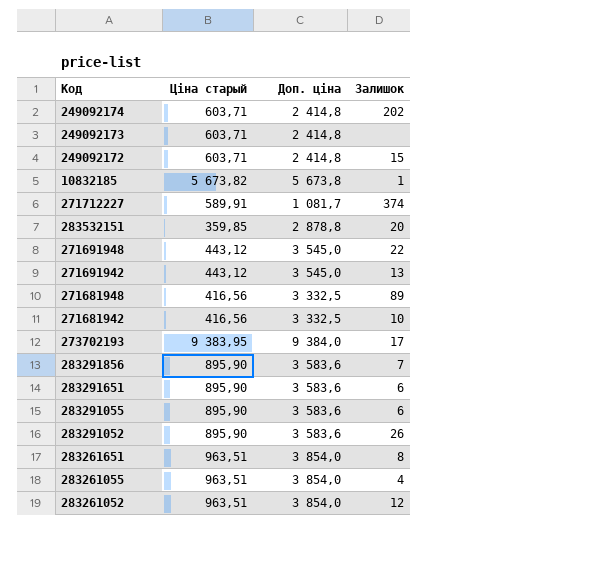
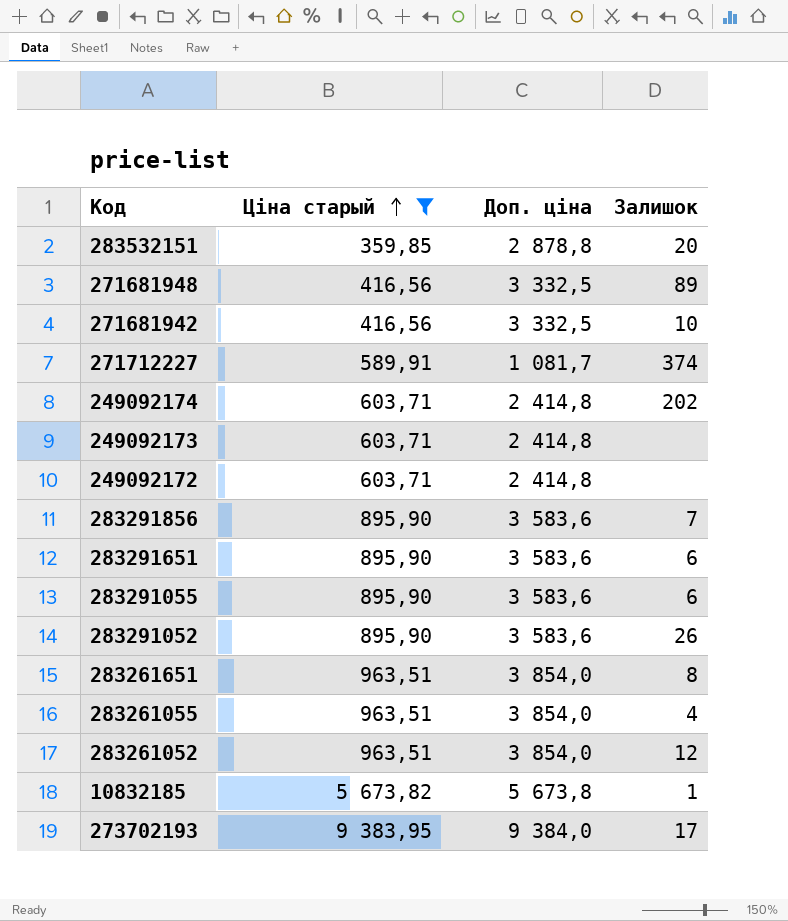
filter: none -> Ціна старый != 443,12
row order: none -> Ціна старый ascending
249092172 | Залишок: 15 -> none

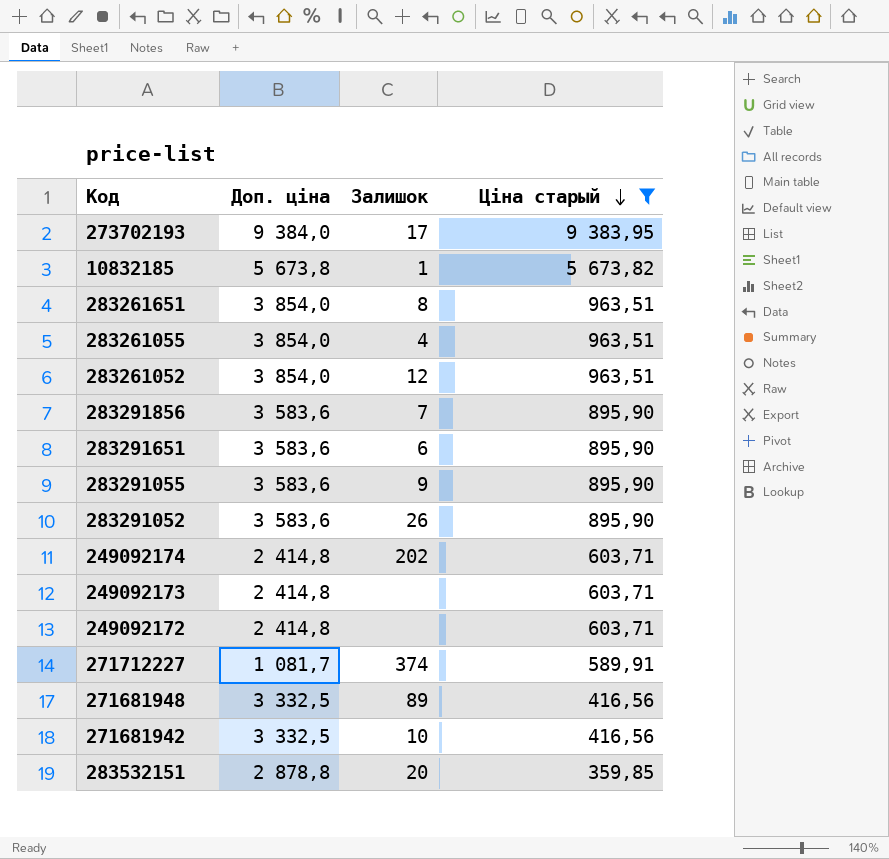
row order: Ціна старый ascending -> Ціна старый descending
column Ціна старый | position: 2 -> 4
283291055 | Залишок: 6 -> 9

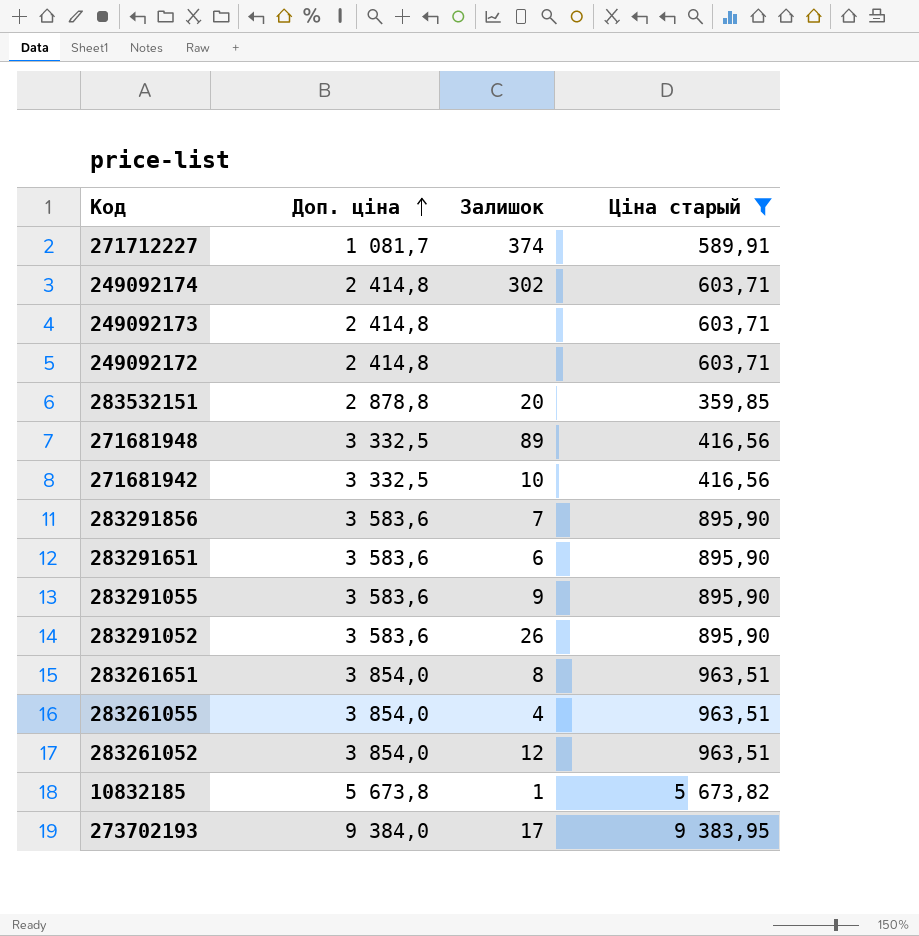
row order: Ціна старый descending -> Доп. ціна ascending
249092174 | Залишок: 202 -> 302

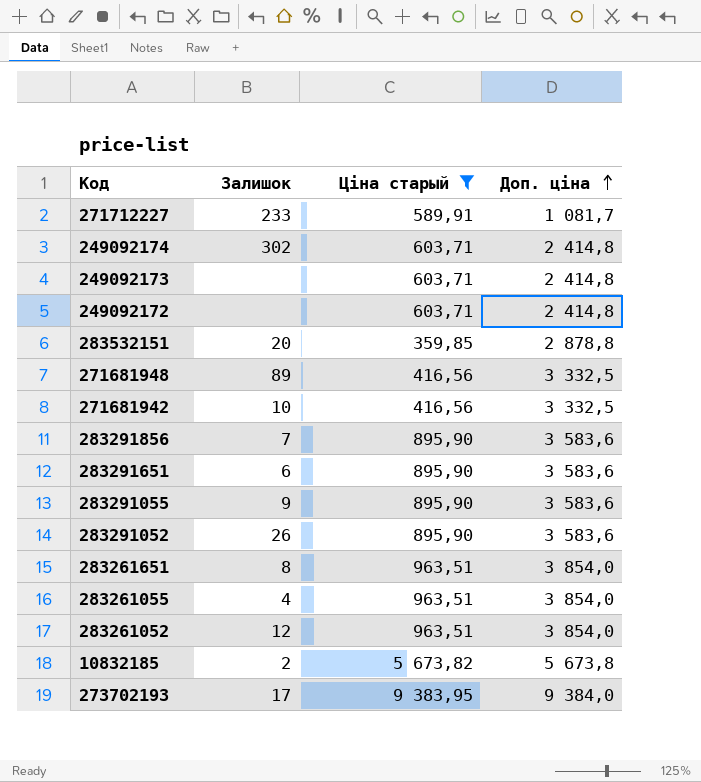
column Доп. ціна | position: 2 -> 4
271712227 | Залишок: 374 -> 233
10832185 | Залишок: 1 -> 2

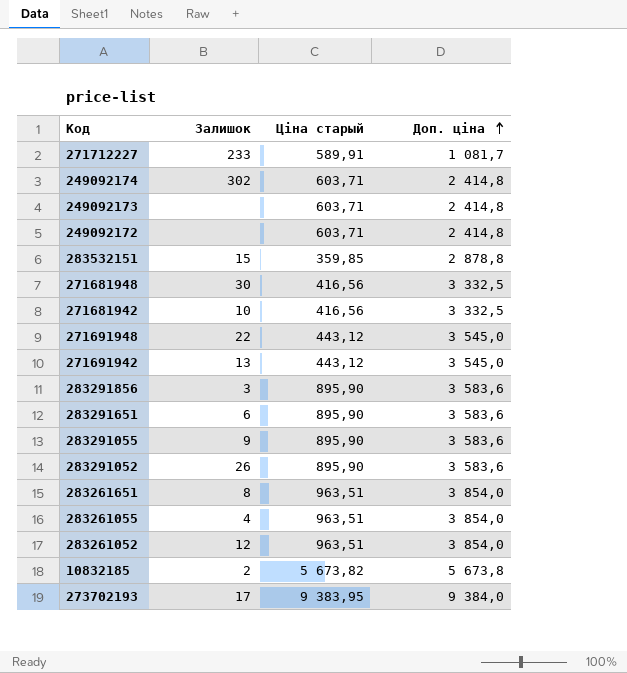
filter: Ціна старый != 443,12 -> none
283532151 | Залишок: 20 -> 15
271681948 | Залишок: 89 -> 30
283291856 | Залишок: 7 -> 3

